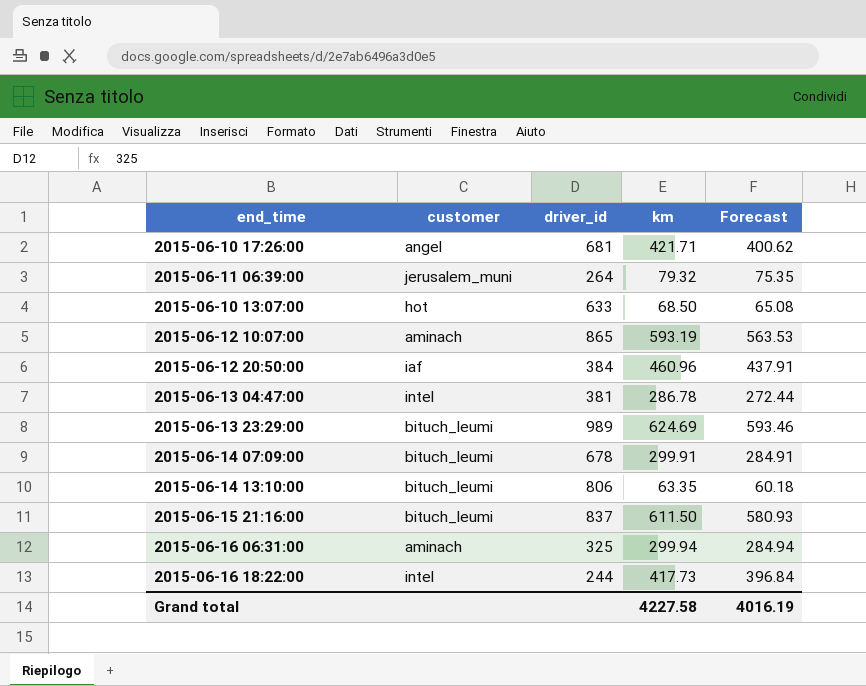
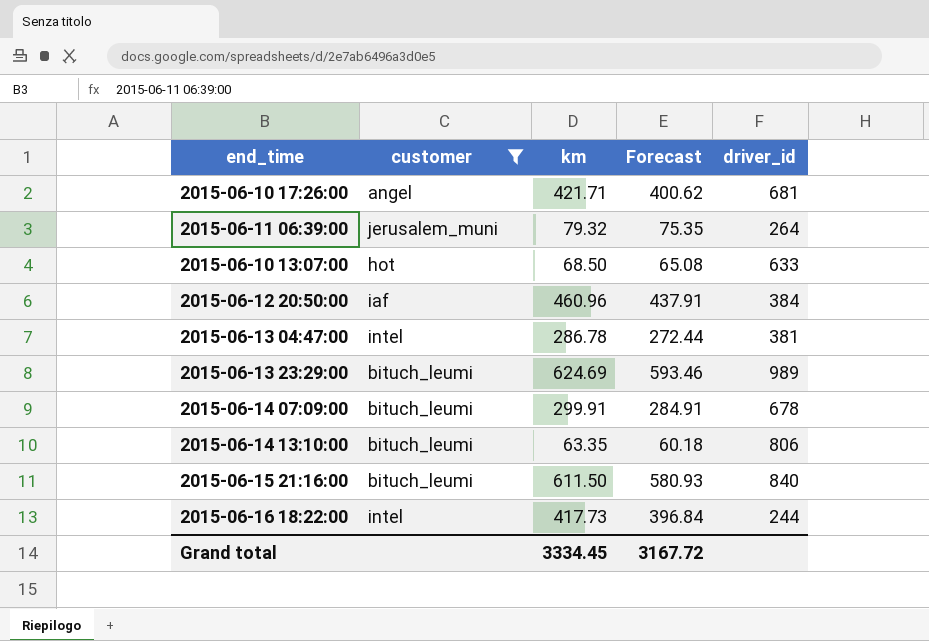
filter: none -> customer != aminach
column driver_id | position: 3 -> 5
2015-06-15 21:16:00 | driver_id: 837 -> 840
Grand total | km: 4227.58 -> 3334.45
Grand total | Forecast: 4016.19 -> 3167.72

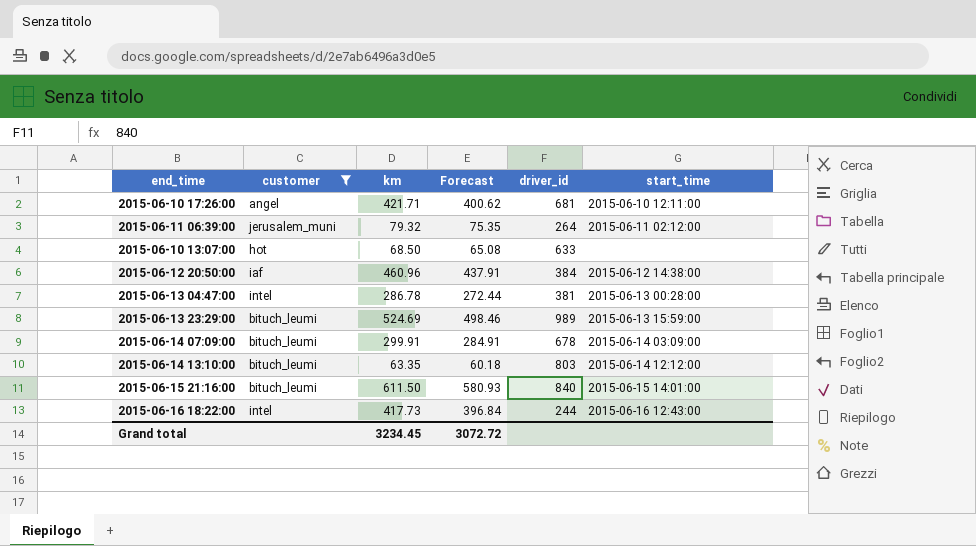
column start_time | position: none -> 6
2015-06-13 23:29:00 | km: 624.69 -> 524.69
2015-06-13 23:29:00 | Forecast: 593.46 -> 498.46
2015-06-14 13:10:00 | driver_id: 806 -> 803
Grand total | km: 3334.45 -> 3234.45
Grand total | Forecast: 3167.72 -> 3072.72

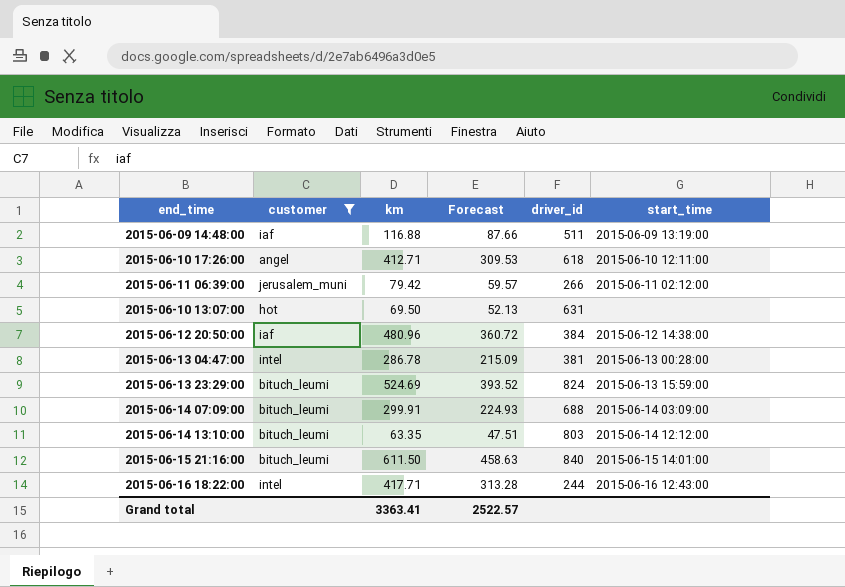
column Forecast | formula: [km] * 0.95 -> [km] * 0.75
row 2015-06-09 14:48:00: none -> iaf | 116.88 | 87.66 | 511 | 2015-06-09 13:19:00
2015-06-10 17:26:00 | km: 421.71 -> 412.71
2015-06-10 17:26:00 | driver_id: 681 -> 618
2015-06-11 06:39:00 | km: 79.32 -> 79.42
2015-06-11 06:39:00 | driver_id: 264 -> 266
2015-06-10 13:07:00 | km: 68.50 -> 69.50
2015-06-10 13:07:00 | driver_id: 633 -> 631
2015-06-12 20:50:00 | km: 460.96 -> 480.96
2015-06-13 23:29:00 | driver_id: 989 -> 824
2015-06-14 07:09:00 | driver_id: 678 -> 688
2015-06-16 18:22:00 | km: 417.73 -> 417.71
Grand total | km: 3234.45 -> 3363.41
Grand total | Forecast: 3072.72 -> 2522.57

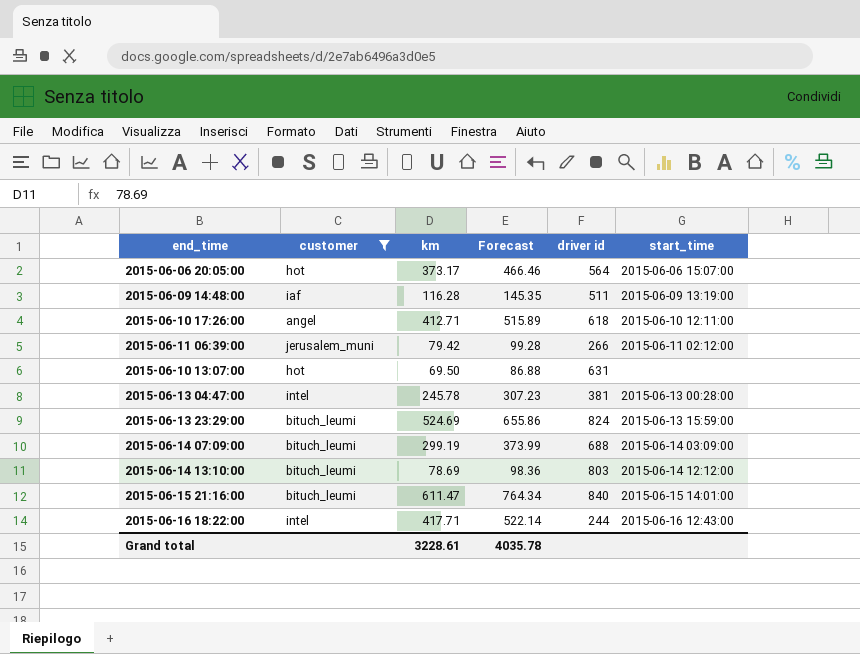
column Forecast | formula: [km] * 0.75 -> [km] * 1.25
column name: driver_id -> driver id
row 2015-06-12 20:50:00: iaf | 480.96 | 360.72 | 384 | 2015-06-12 14:38:00 -> none
row 2015-06-06 20:05:00: none -> hot | 373.17 | 466.46 | 564 | 2015-06-06 15:07:00
2015-06-09 14:48:00 | km: 116.88 -> 116.28
2015-06-13 04:47:00 | km: 286.78 -> 245.78
2015-06-14 07:09:00 | km: 299.91 -> 299.19
2015-06-14 13:10:00 | km: 63.35 -> 78.69
2015-06-15 21:16:00 | km: 611.50 -> 611.47
Grand total | km: 3363.41 -> 3228.61
Grand total | Forecast: 2522.57 -> 4035.78

